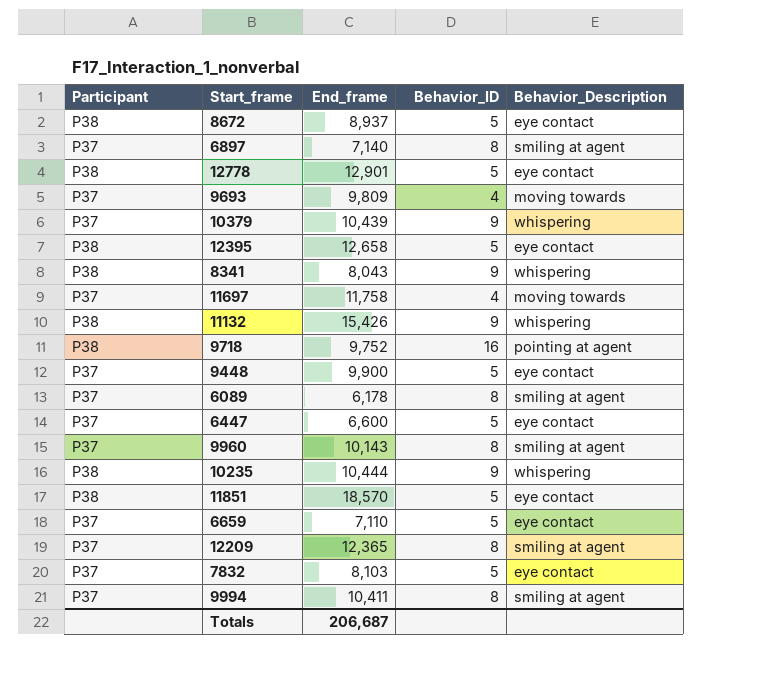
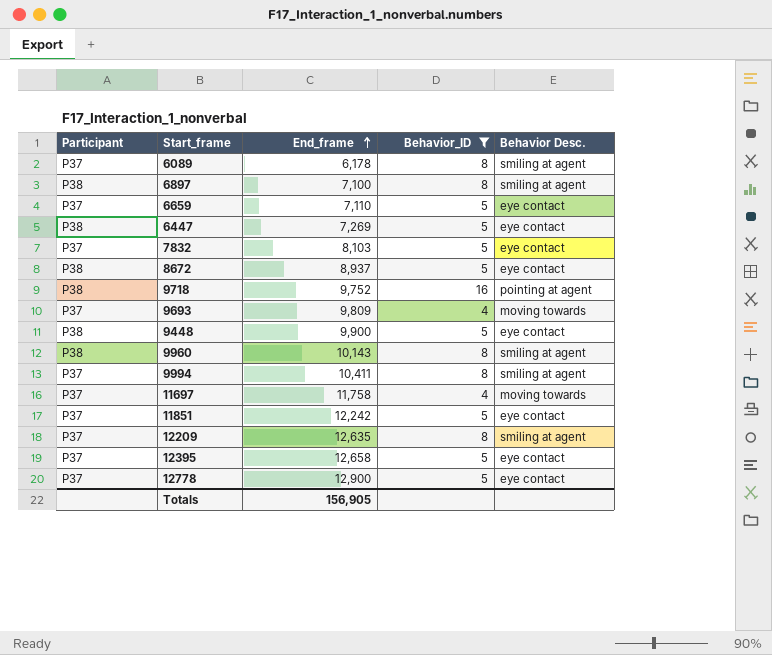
filter: none -> Behavior_ID != 9
row order: none -> End_frame ascending
column name: Behavior_Description -> Behavior Desc.
6897 | Participant: P37 -> P38
6897 | End_frame: 7,140 -> 7,100
6447 | Participant: P37 -> P38
6447 | End_frame: 6,600 -> 7,269
9448 | Participant: P37 -> P38
9960 | Participant: P37 -> P38
11851 | Participant: P38 -> P37
11851 | End_frame: 18,570 -> 12,242
12209 | End_frame: 12,365 -> 12,635
12395 | Participant: P38 -> P37
12778 | Participant: P38 -> P37
12778 | End_frame: 12,901 -> 12,900
Totals | End_frame: 206,687 -> 156,905

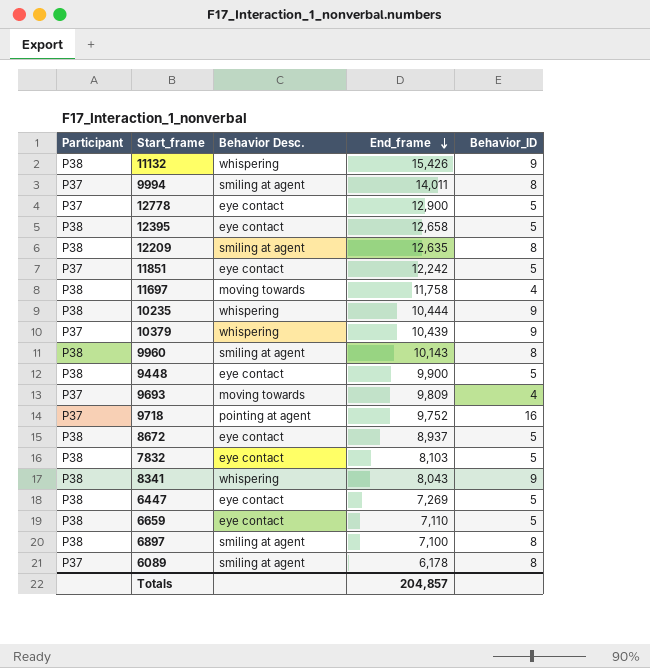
filter: Behavior_ID != 9 -> none
row order: End_frame ascending -> End_frame descending
column Behavior Desc. | position: 5 -> 3
9994 | End_frame: 10,411 -> 14,011
12395 | Participant: P37 -> P38
12209 | Participant: P37 -> P38
11697 | Participant: P37 -> P38
9718 | Participant: P38 -> P37
7832 | Participant: P37 -> P38
6659 | Participant: P37 -> P38
Totals | End_frame: 156,905 -> 204,857

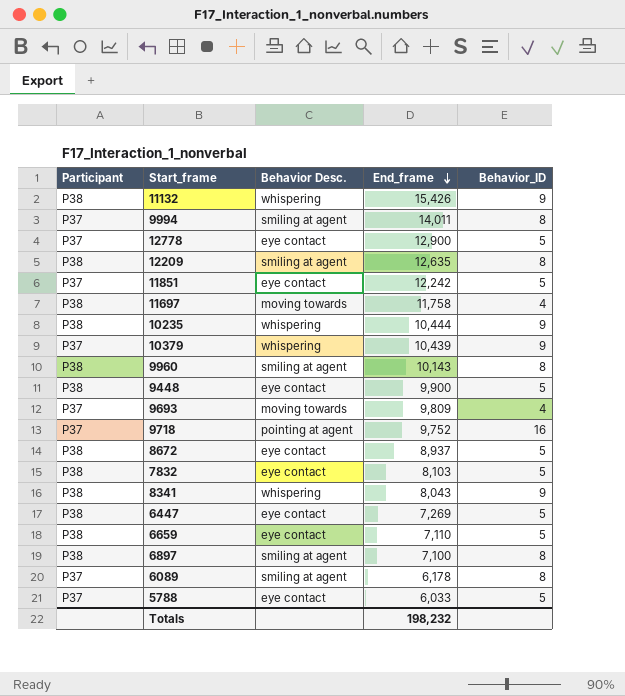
row 12395: P38 | eye contact | 12,658 | 5 -> none
row 5788: none -> P37 | eye contact | 6,033 | 5
Totals | End_frame: 204,857 -> 198,232

